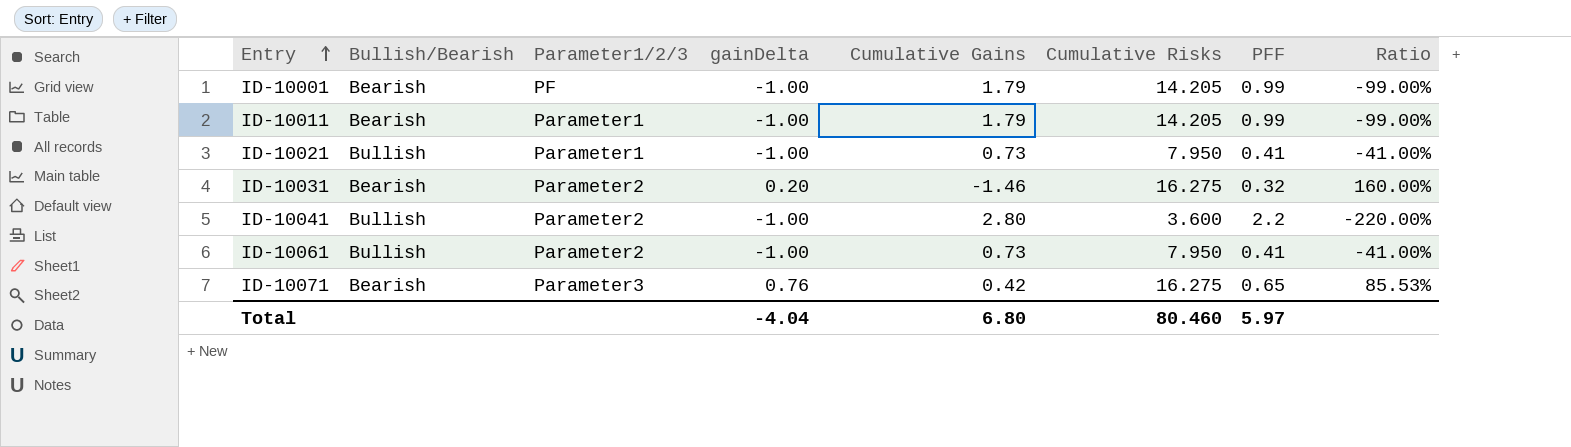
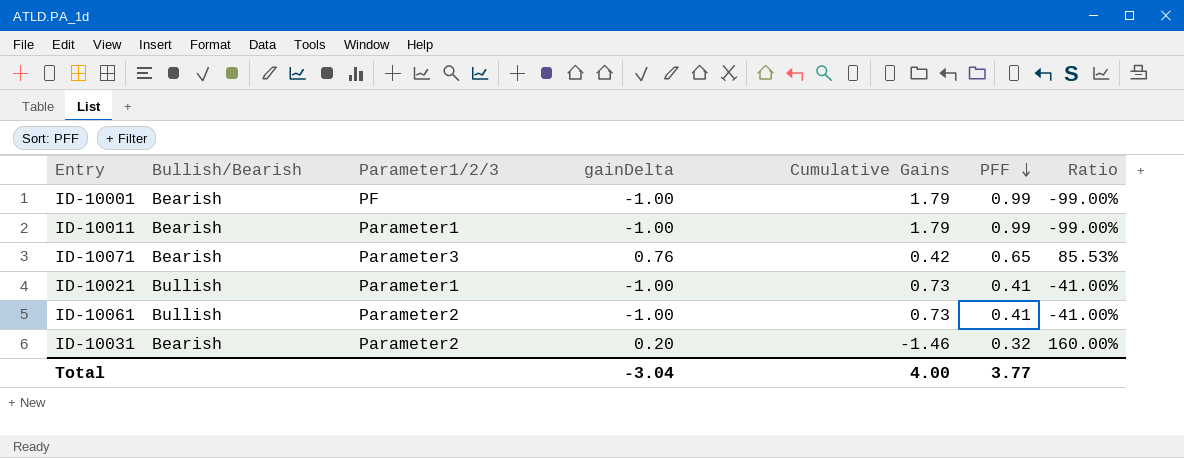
row order: Entry ascending -> PFF descending
column Cumulative Risks | position: 6 -> none
row ID-10041: Bullish | Parameter2 | -1.00 | 2.80 | 3.600 | 2.2 | -220.00% -> none
Total | gainDelta: -4.04 -> -3.04
Total | Cumulative Gains: 6.80 -> 4.00
Total | PFF: 5.97 -> 3.77

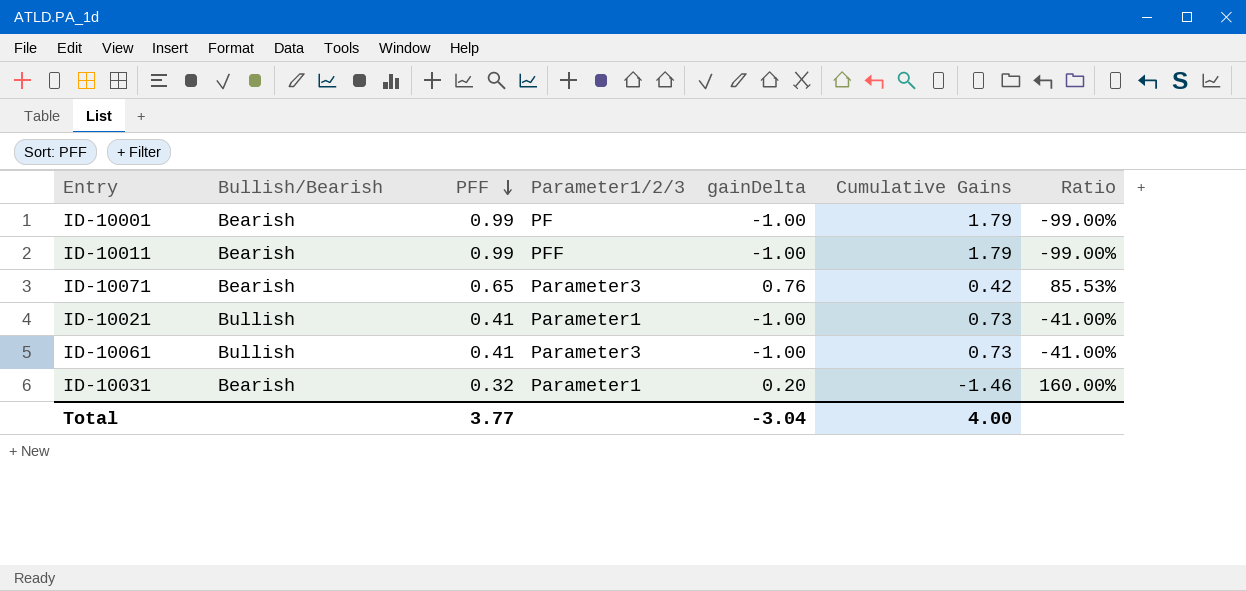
column PFF | position: 6 -> 3
ID-10011 | Parameter1/2/3: Parameter1 -> PFF
ID-10061 | Parameter1/2/3: Parameter2 -> Parameter3
ID-10031 | Parameter1/2/3: Parameter2 -> Parameter1

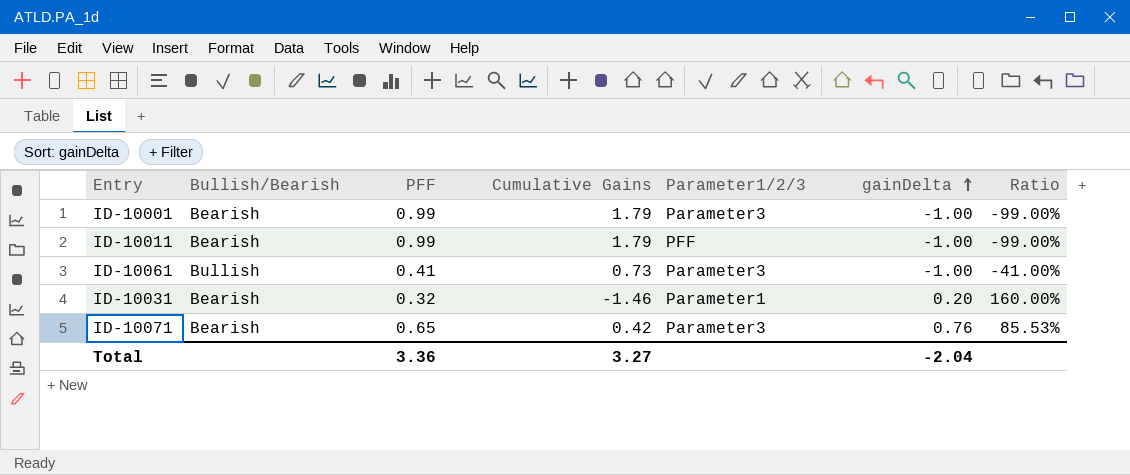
row order: PFF descending -> gainDelta ascending
column Cumulative Gains | position: 6 -> 4
row ID-10021: Bullish | 0.41 | Parameter1 | -1.00 | 0.73 | -41.00% -> none
ID-10001 | Parameter1/2/3: PF -> Parameter3
Total | PFF: 3.77 -> 3.36
Total | Cumulative Gains: 4.00 -> 3.27
Total | gainDelta: -3.04 -> -2.04

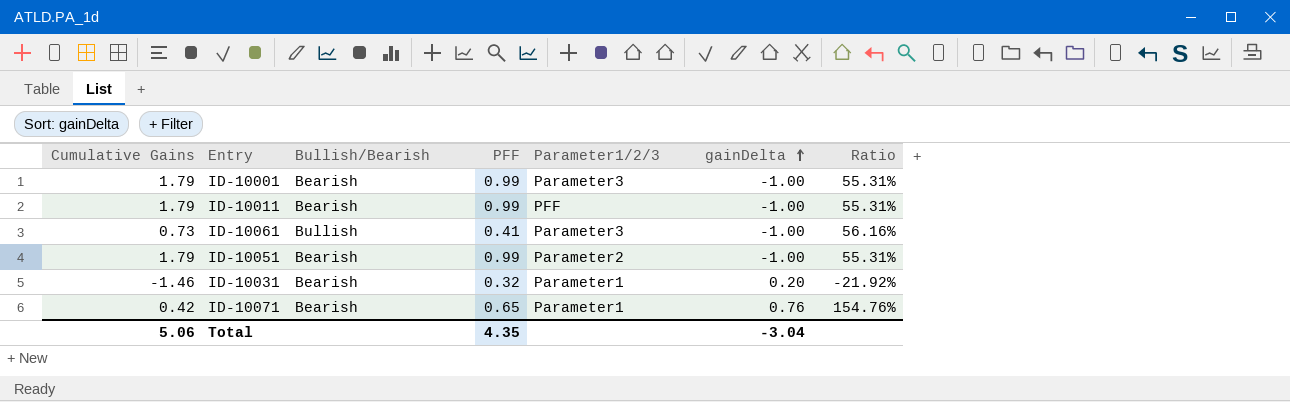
column Cumulative Gains | position: 4 -> 1
column Ratio | formula: [PFF] / [gainDelta] -> [PFF] / [Cumulative Gains]
row ID-10051: none -> 1.79 | Bearish | 0.99 | Parameter2 | -1.00 | 55.31%
ID-10071 | Parameter1/2/3: Parameter3 -> Parameter1
Total | Cumulative Gains: 3.27 -> 5.06
Total | PFF: 3.36 -> 4.35
Total | gainDelta: -2.04 -> -3.04

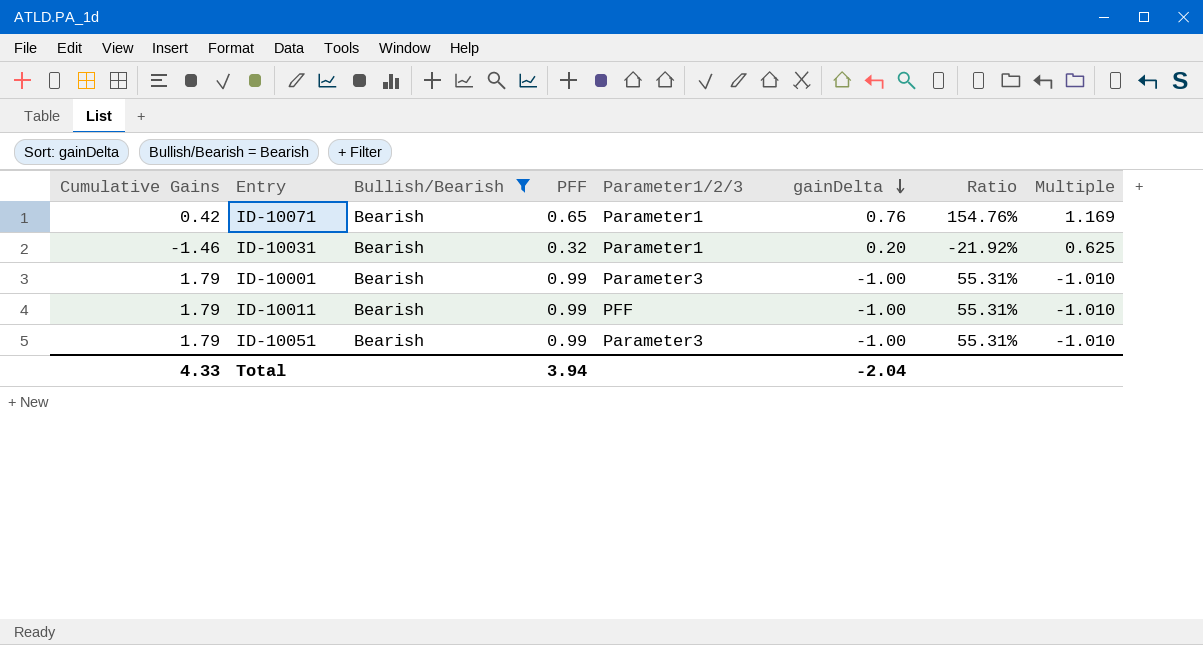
filter: none -> Bullish/Bearish = Bearish
row order: gainDelta ascending -> gainDelta descending
column Multiple | formula: none -> [gainDelta] / [PFF]
ID-10051 | Parameter1/2/3: Parameter2 -> Parameter3
Total | Cumulative Gains: 5.06 -> 4.33
Total | PFF: 4.35 -> 3.94
Total | gainDelta: -3.04 -> -2.04

